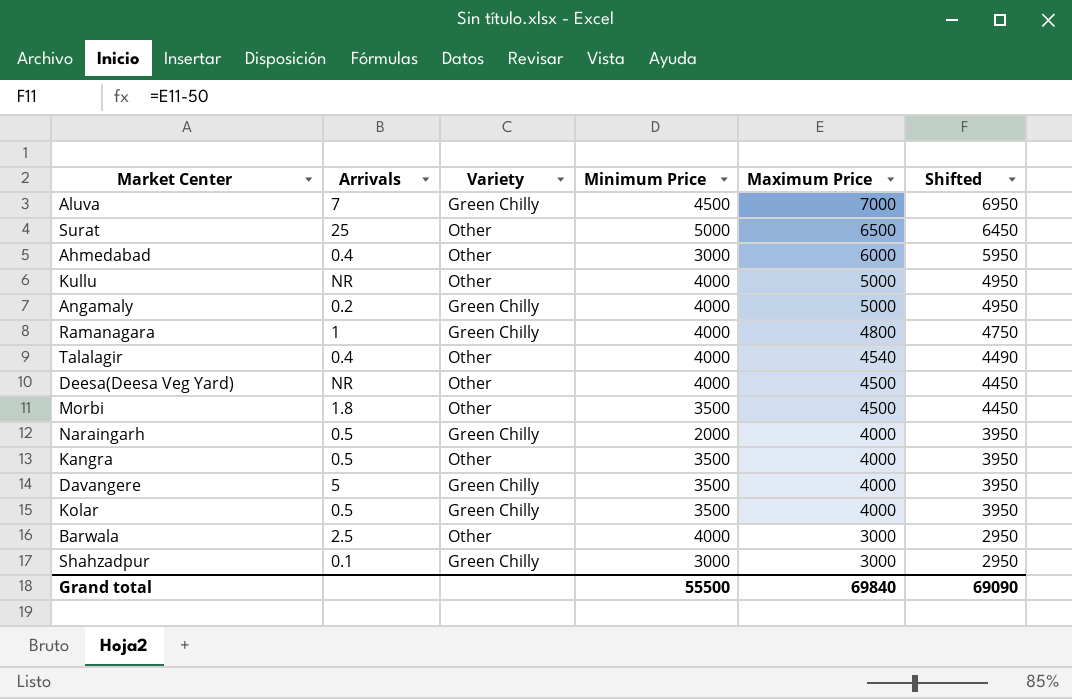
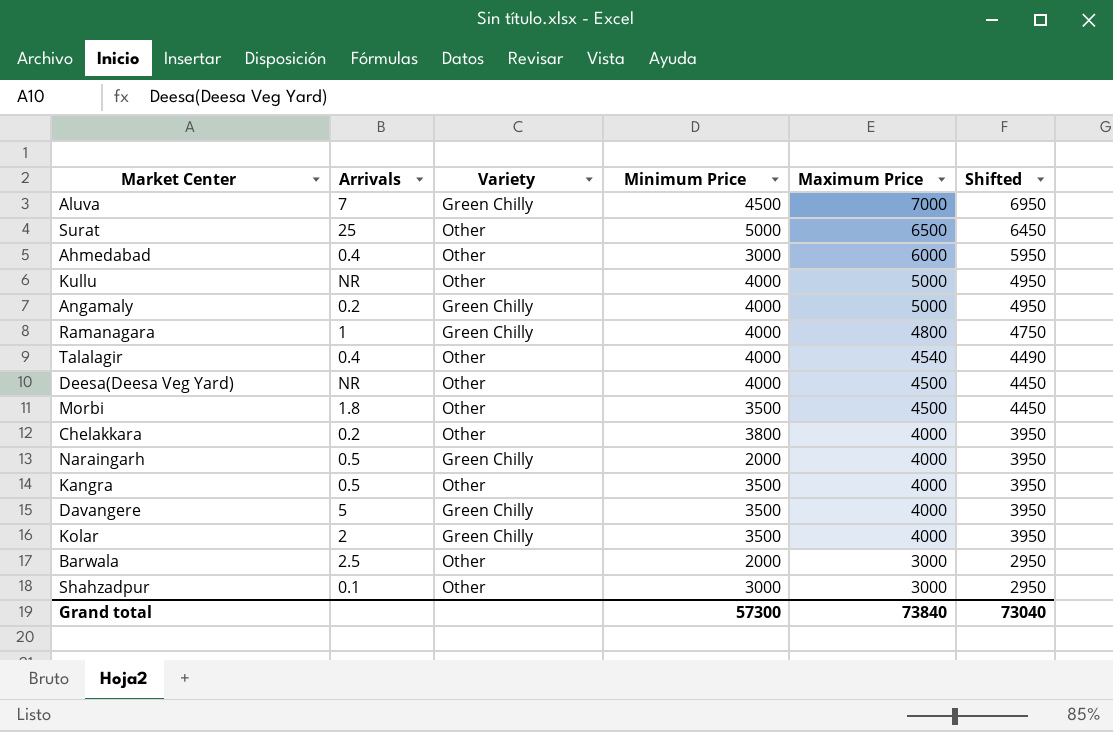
row Chelakkara: none -> 0.2 | Other | 3800 | 4000 | 3950
Kolar | Arrivals: 0.5 -> 2
Barwala | Minimum Price: 4000 -> 2000
Shahzadpur | Variety: Green Chilly -> Other
Grand total | Minimum Price: 55500 -> 57300
Grand total | Maximum Price: 69840 -> 73840
Grand total | Shifted: 69090 -> 73040

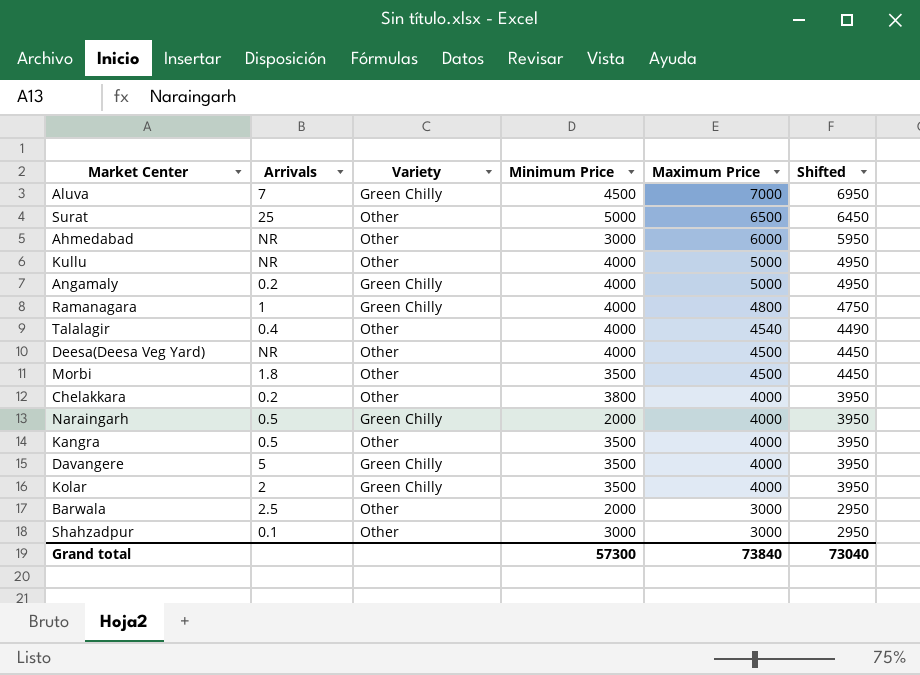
Ahmedabad | Arrivals: 0.4 -> NR

